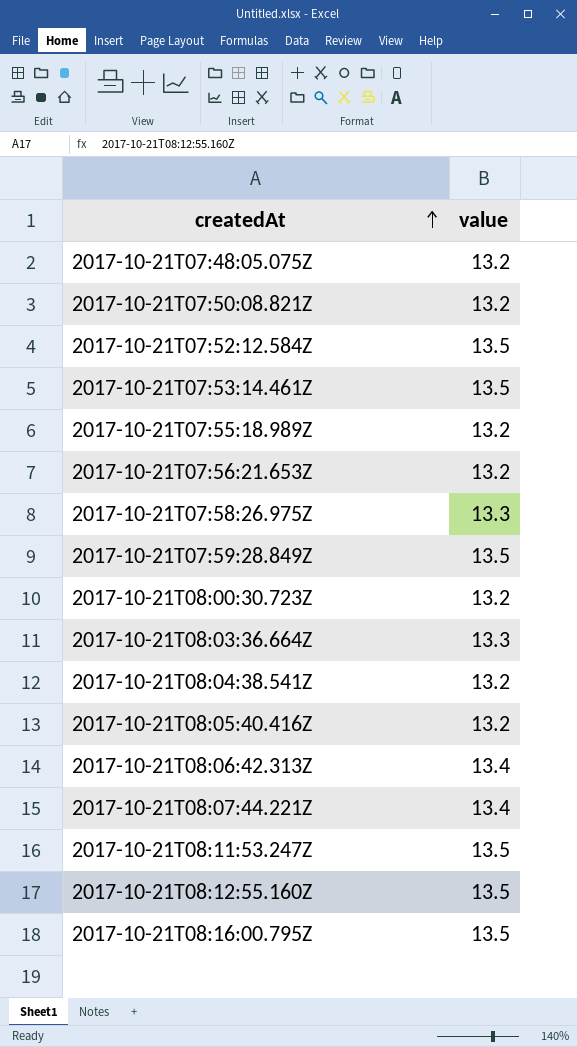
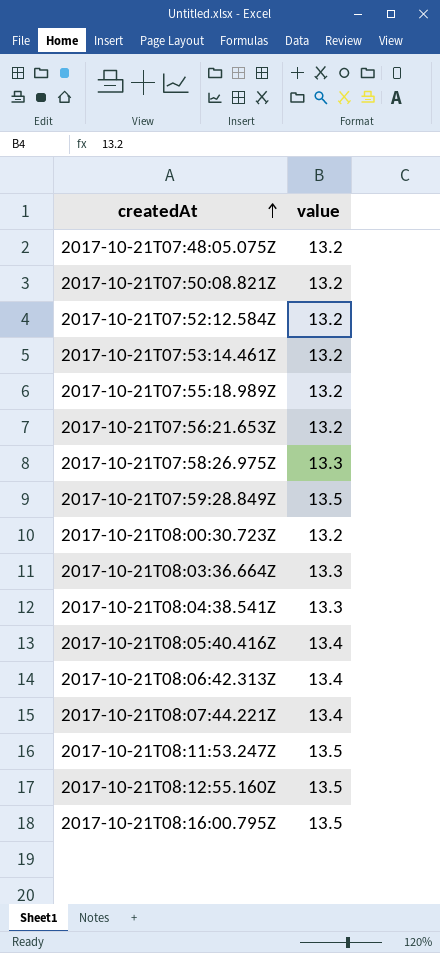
2017-10-21T07:52:12.584Z | value: 13.5 -> 13.2
2017-10-21T07:53:14.461Z | value: 13.5 -> 13.2
2017-10-21T08:04:38.541Z | value: 13.2 -> 13.3
2017-10-21T08:05:40.416Z | value: 13.2 -> 13.4

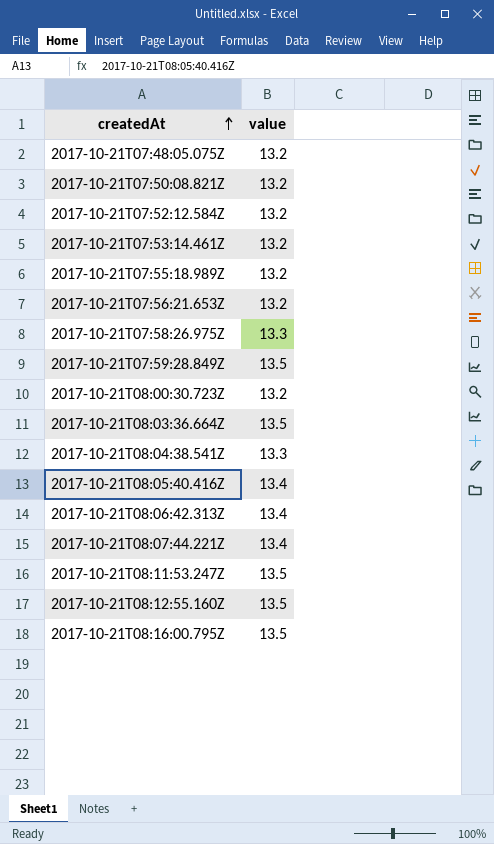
2017-10-21T08:03:36.664Z | value: 13.3 -> 13.5

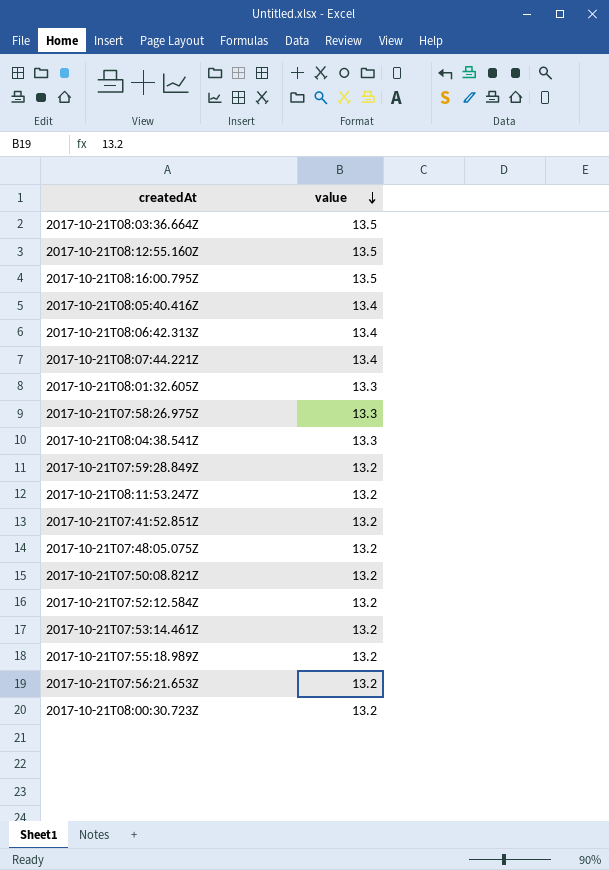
row order: createdAt ascending -> value descending
row 2017-10-21T08:01:32.605Z: none -> 13.3
2017-10-21T07:59:28.849Z | value: 13.5 -> 13.2
2017-10-21T08:11:53.247Z | value: 13.5 -> 13.2
row 2017-10-21T07:41:52.851Z: none -> 13.2

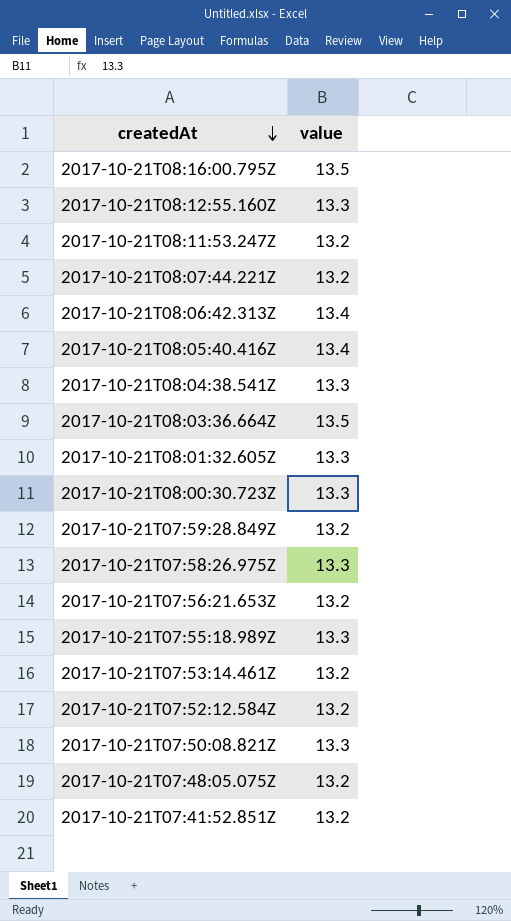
row order: value descending -> createdAt descending
2017-10-21T08:12:55.160Z | value: 13.5 -> 13.3
2017-10-21T08:07:44.221Z | value: 13.4 -> 13.2
2017-10-21T08:00:30.723Z | value: 13.2 -> 13.3
2017-10-21T07:55:18.989Z | value: 13.2 -> 13.3
2017-10-21T07:50:08.821Z | value: 13.2 -> 13.3

